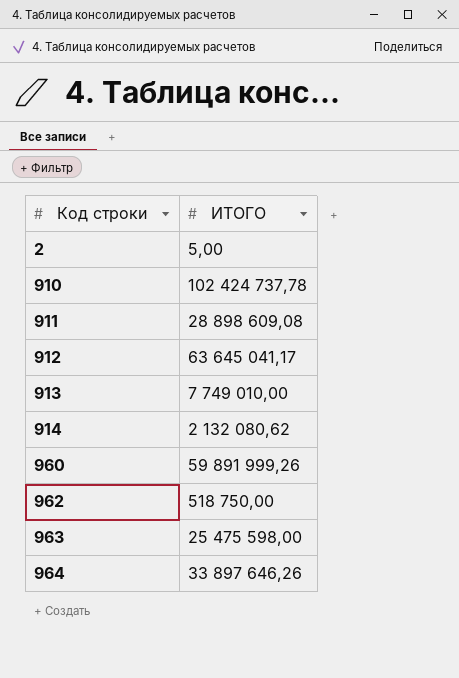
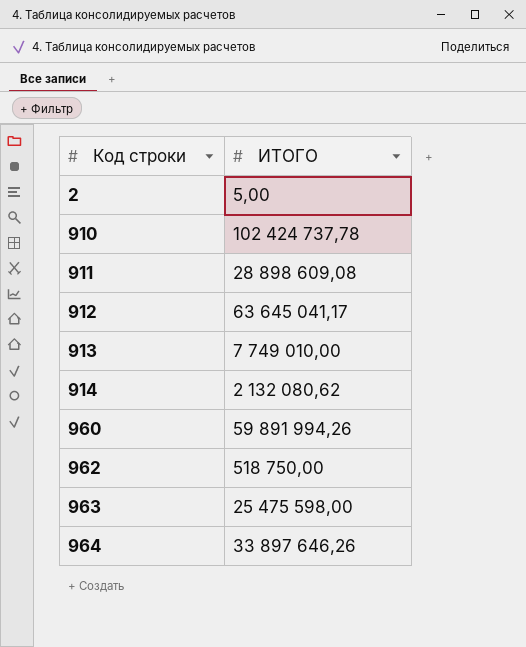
960 | ИТОГО: 59 891 999,26 -> 59 891 994,26

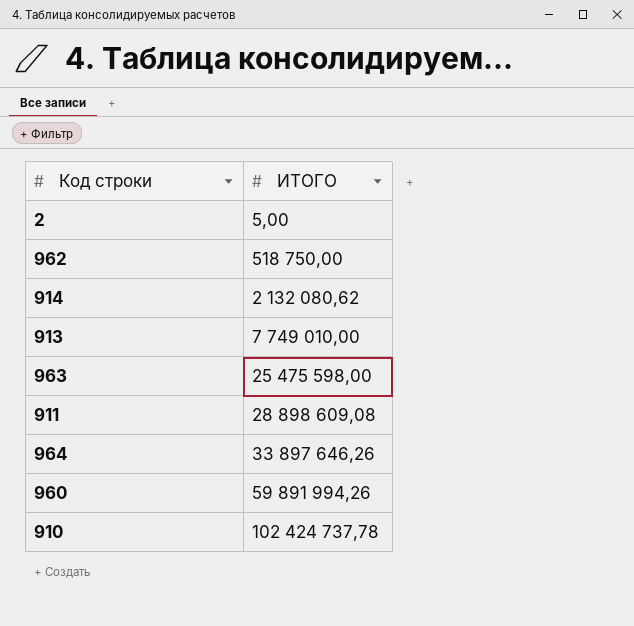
row order: Код строки ascending -> ИТОГО ascending
row 912: 63 645 041,17 -> none

